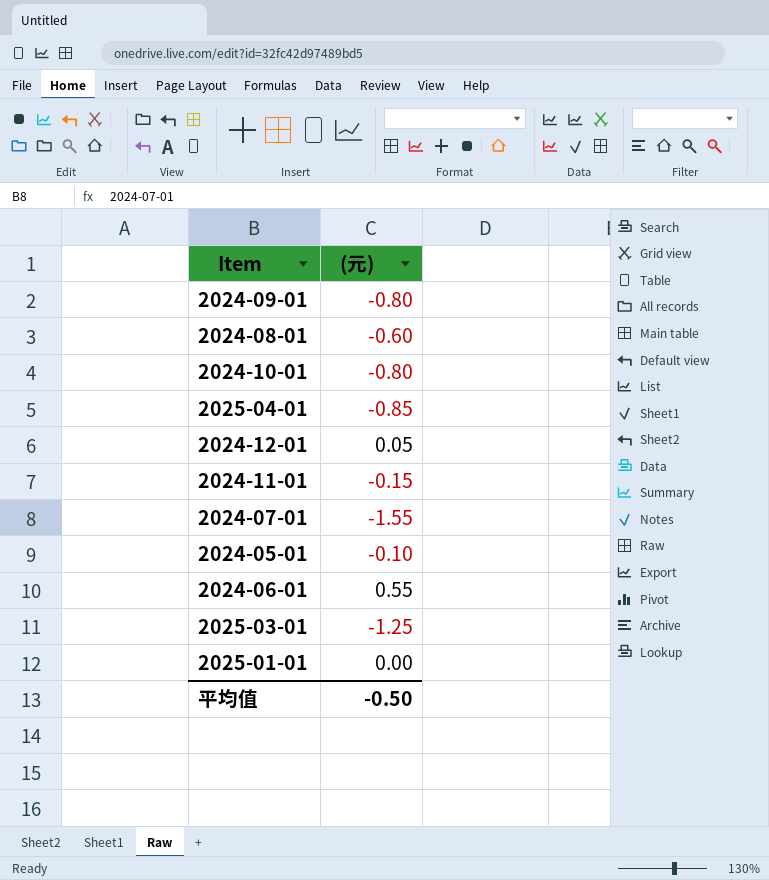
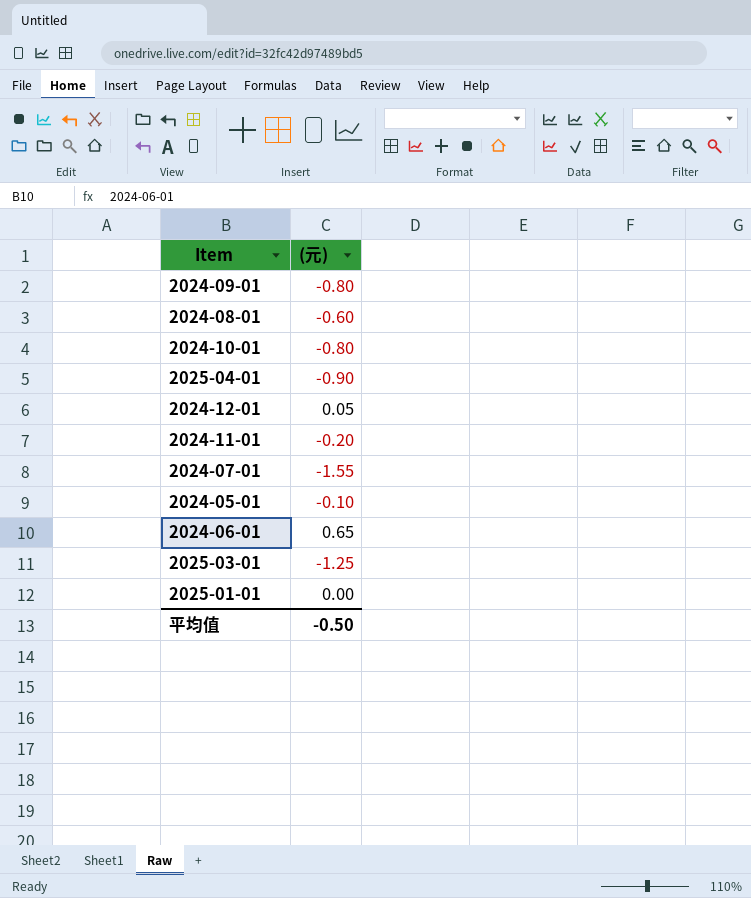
2025-04-01 | (元): -0.85 -> -0.90
2024-11-01 | (元): -0.15 -> -0.20
2024-06-01 | (元): 0.55 -> 0.65

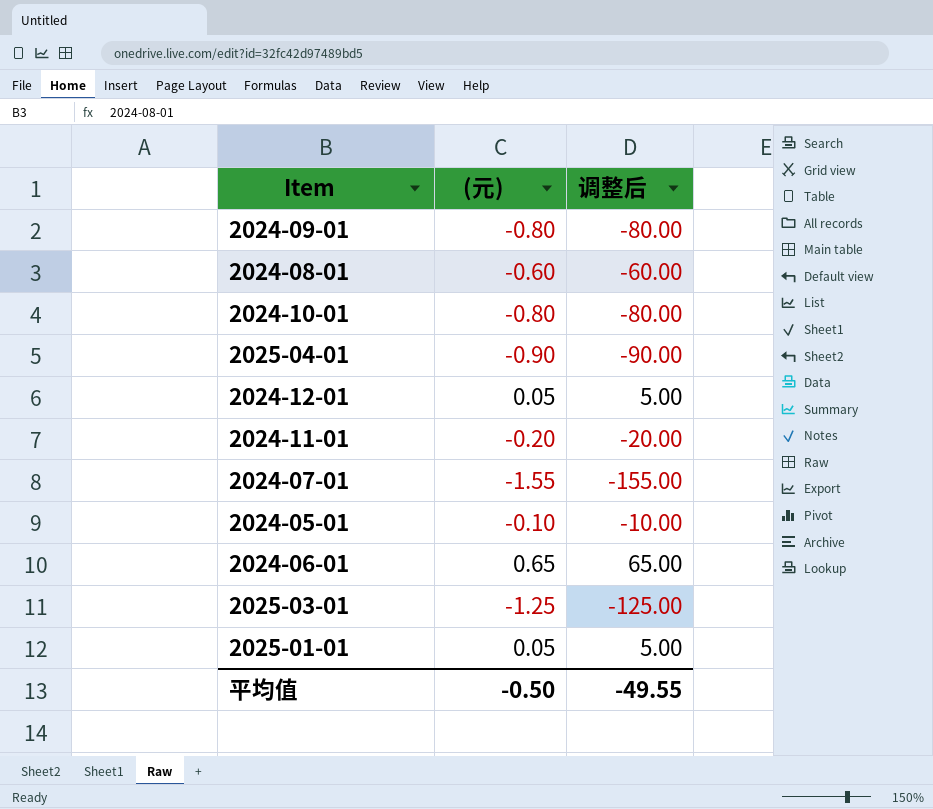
column 调整后 | formula: none -> [(元)] * 100
2025-01-01 | (元): 0.00 -> 0.05

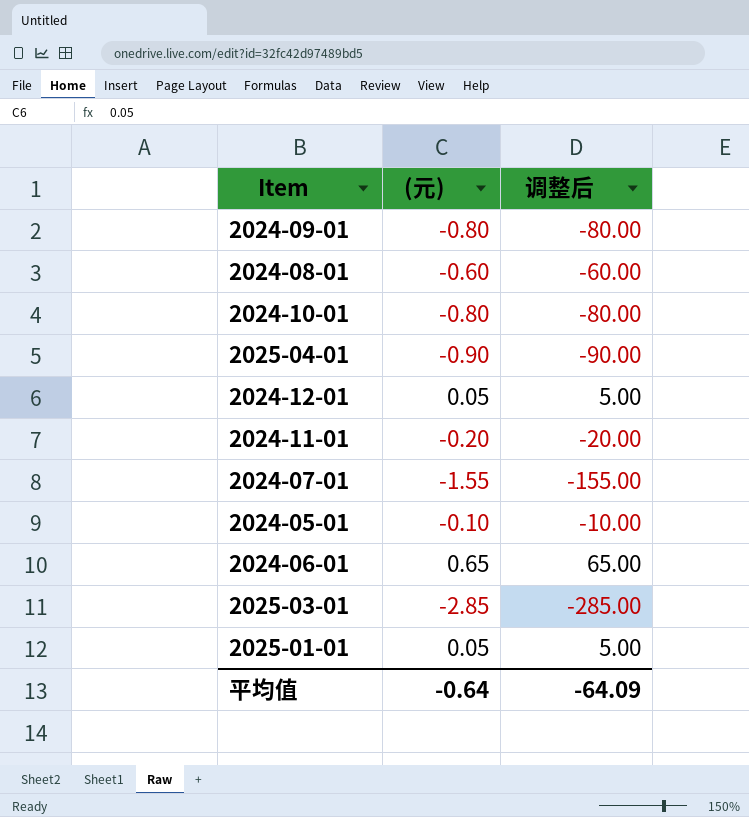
2025-03-01 | (元): -1.25 -> -2.85
2025-03-01 | 调整后: -125.00 -> -285.00
平均值 | (元): -0.50 -> -0.64
平均值 | 调整后: -49.55 -> -64.09

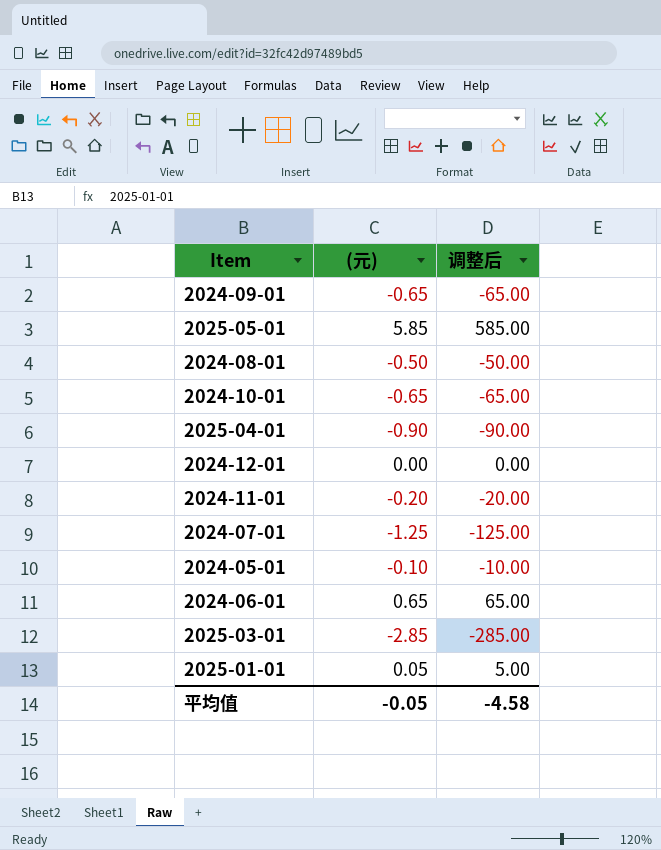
2024-09-01 | (元): -0.80 -> -0.65
2024-09-01 | 调整后: -80.00 -> -65.00
row 2025-05-01: none -> 5.85 | 585.00
2024-08-01 | (元): -0.60 -> -0.50
2024-08-01 | 调整后: -60.00 -> -50.00
2024-10-01 | (元): -0.80 -> -0.65
2024-10-01 | 调整后: -80.00 -> -65.00
2024-12-01 | (元): 0.05 -> 0.00
2024-12-01 | 调整后: 5.00 -> 0.00
2024-07-01 | (元): -1.55 -> -1.25
2024-07-01 | 调整后: -155.00 -> -125.00
平均值 | (元): -0.64 -> -0.05
平均值 | 调整后: -64.09 -> -4.58

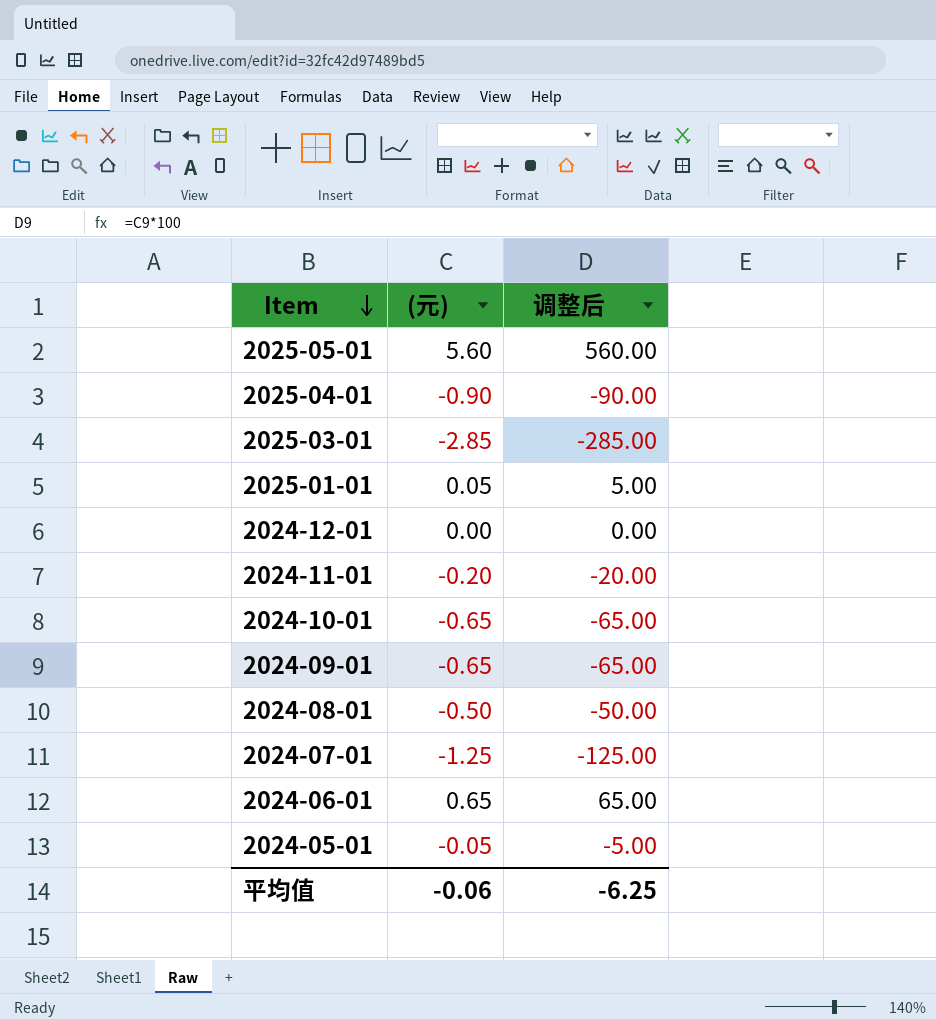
row order: none -> Item descending
2025-05-01 | (元): 5.85 -> 5.60
2025-05-01 | 调整后: 585.00 -> 560.00
2024-05-01 | (元): -0.10 -> -0.05
2024-05-01 | 调整后: -10.00 -> -5.00
平均值 | (元): -0.05 -> -0.06
平均值 | 调整后: -4.58 -> -6.25

